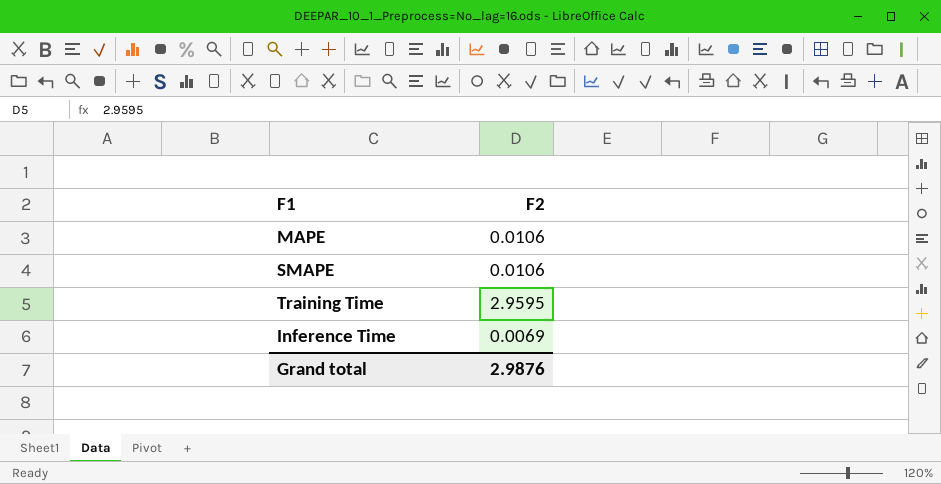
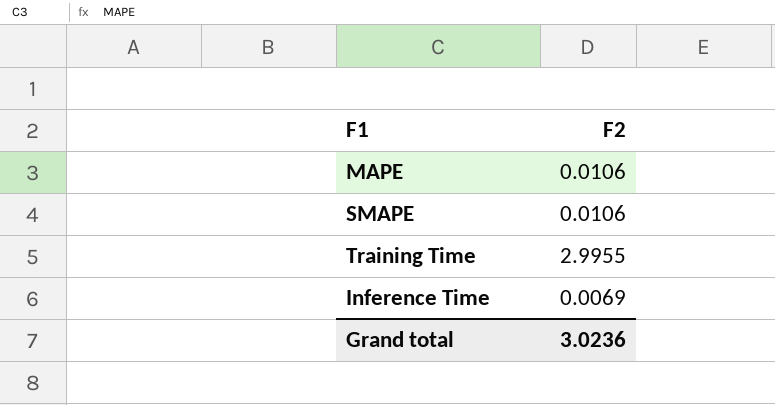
Training Time | F2: 2.9595 -> 2.9955
Grand total | F2: 2.9876 -> 3.0236

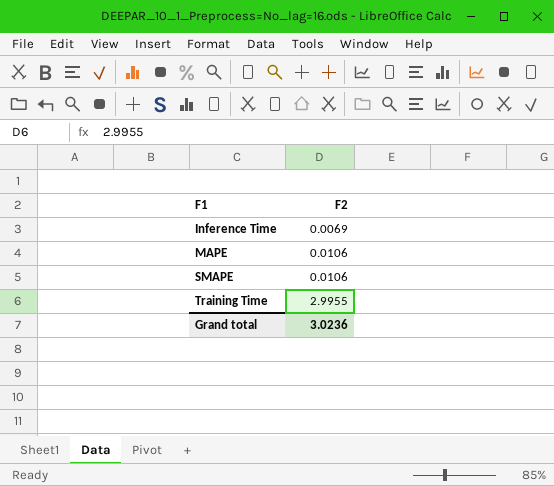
row order: none -> F1 ascending

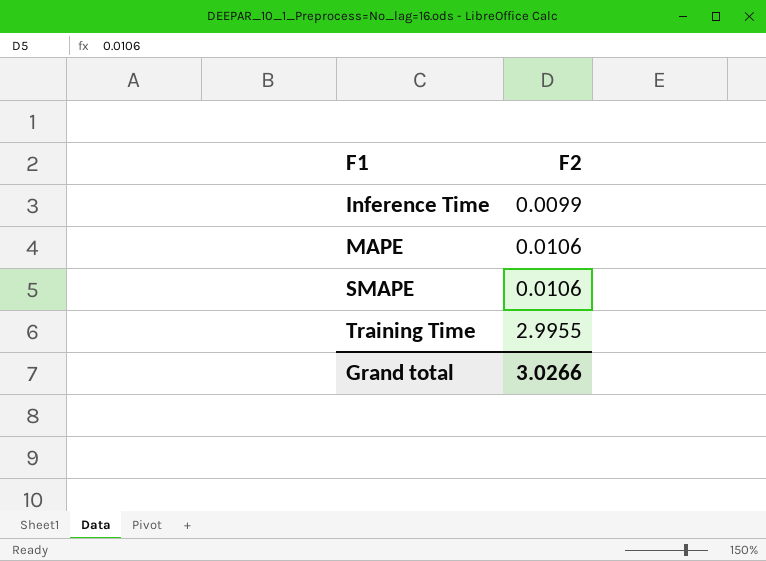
Inference Time | F2: 0.0069 -> 0.0099
Grand total | F2: 3.0236 -> 3.0266

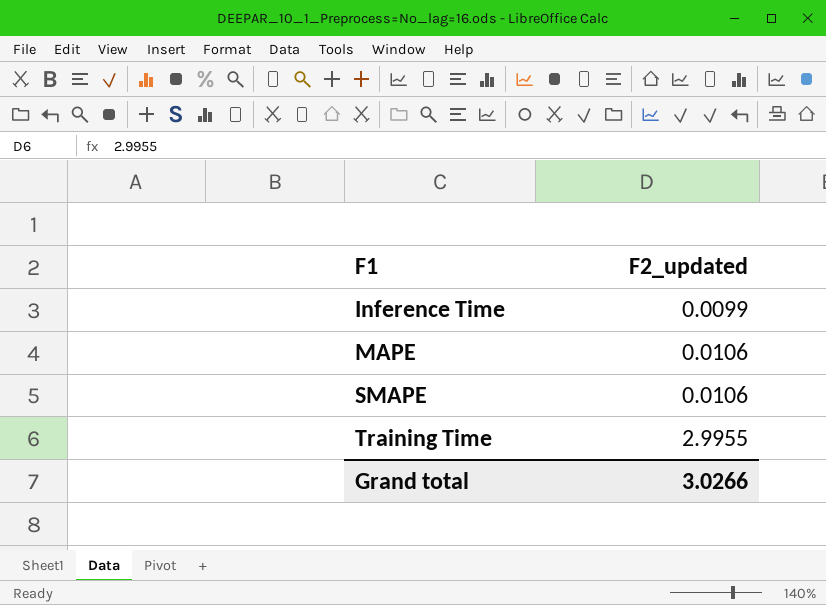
column name: F2 -> F2_updated

